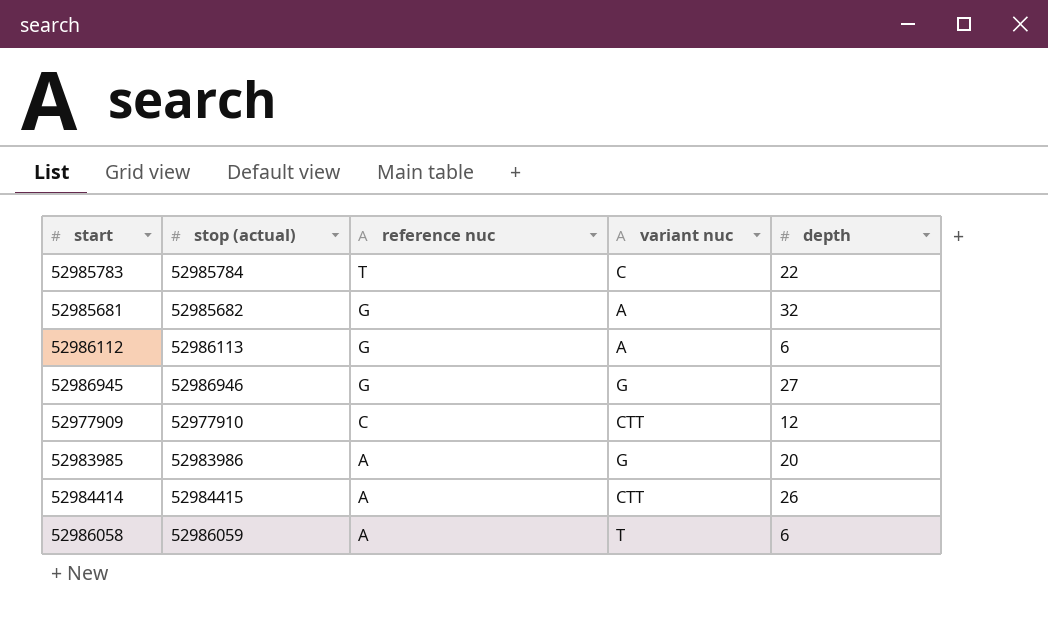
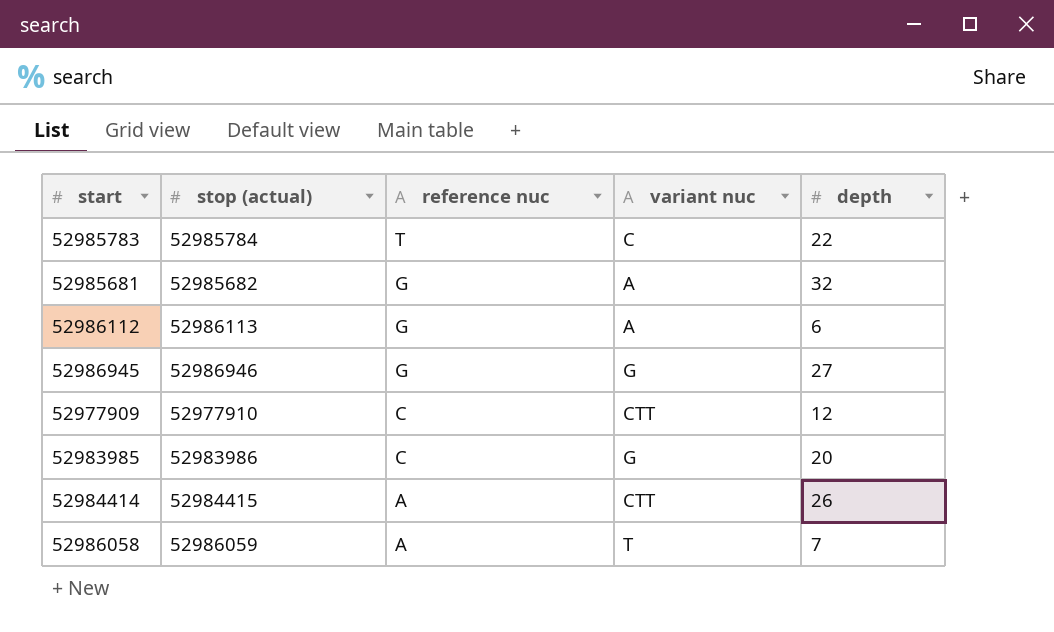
52983985 | reference nuc: A -> C
52986058 | depth: 6 -> 7

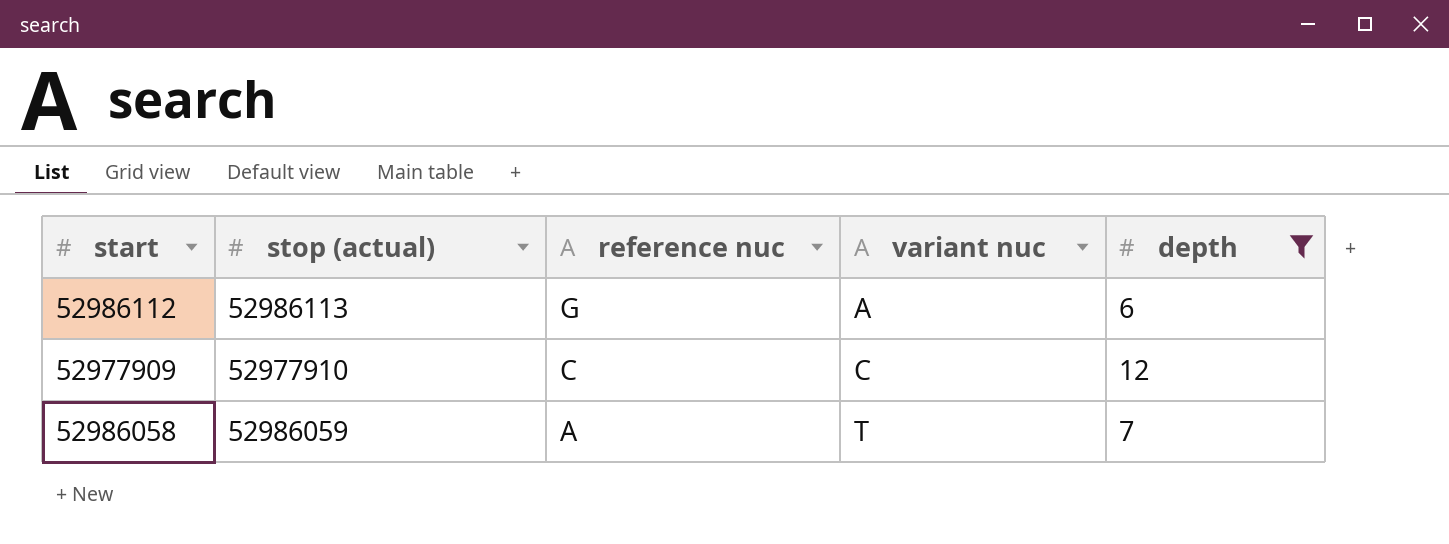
filter: none -> depth <= 12
52977909 | variant nuc: CTT -> C

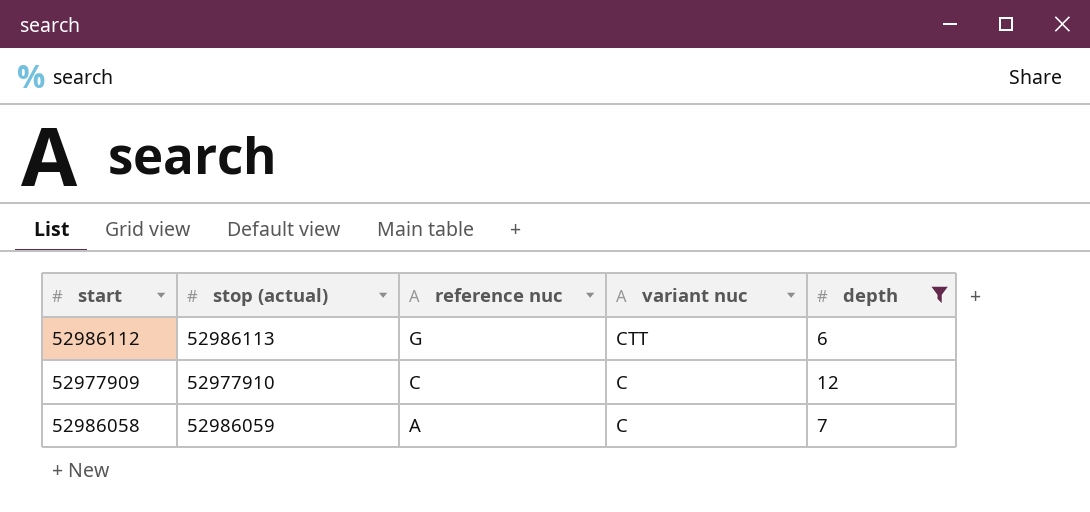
52986112 | variant nuc: A -> CTT
52986058 | variant nuc: T -> C

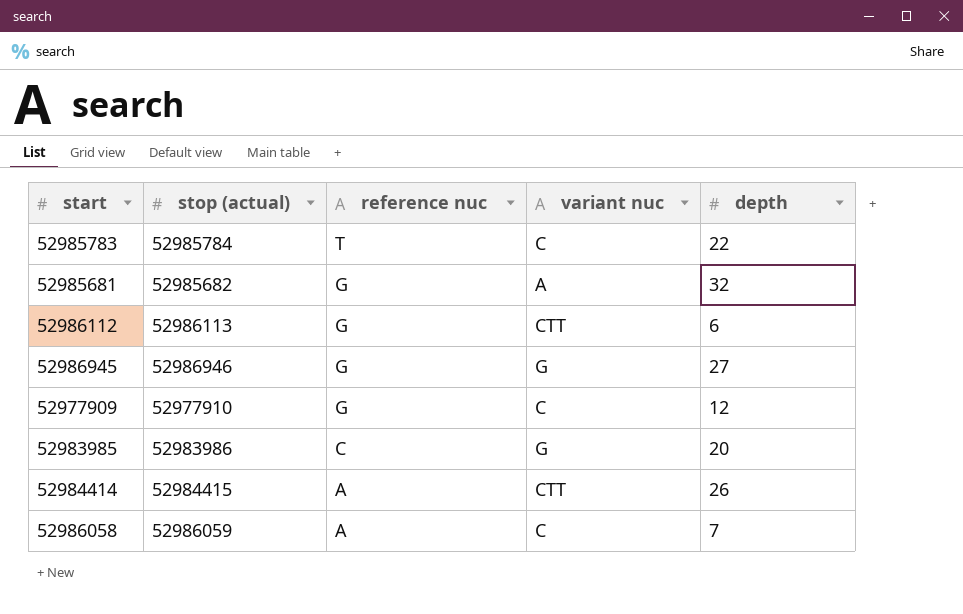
filter: depth <= 12 -> none
52977909 | reference nuc: C -> G

